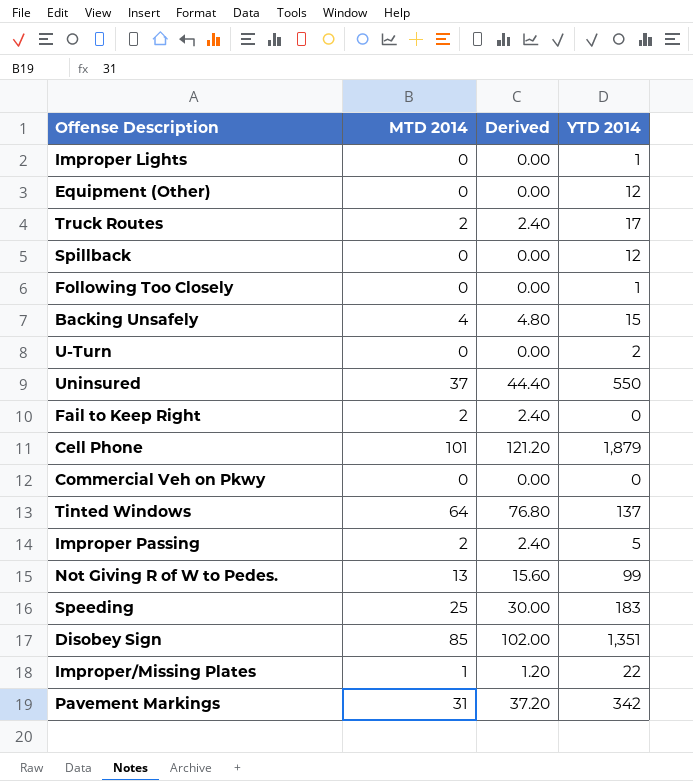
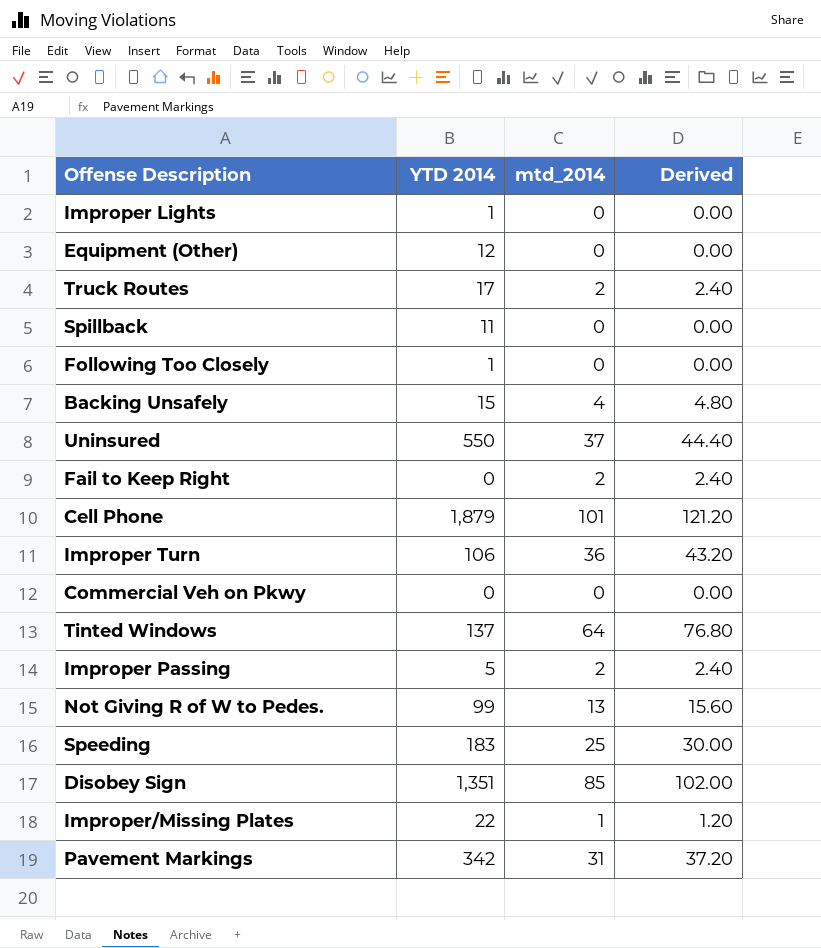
column YTD 2014 | position: 4 -> 2
column name: MTD 2014 -> mtd_2014
row U-Turn: 0 | 0.00 | 2 -> none
Spillback | YTD 2014: 12 -> 11
row Improper Turn: none -> 106 | 36 | 43.20

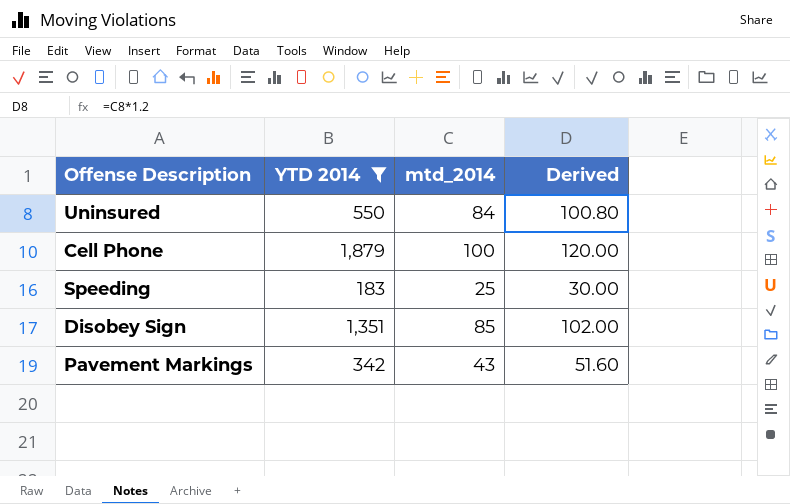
filter: none -> YTD 2014 >= 183
Uninsured | mtd_2014: 37 -> 84
Uninsured | Derived: 44.40 -> 100.80
Cell Phone | mtd_2014: 101 -> 100
Cell Phone | Derived: 121.20 -> 120.00
Pavement Markings | mtd_2014: 31 -> 43
Pavement Markings | Derived: 37.20 -> 51.60

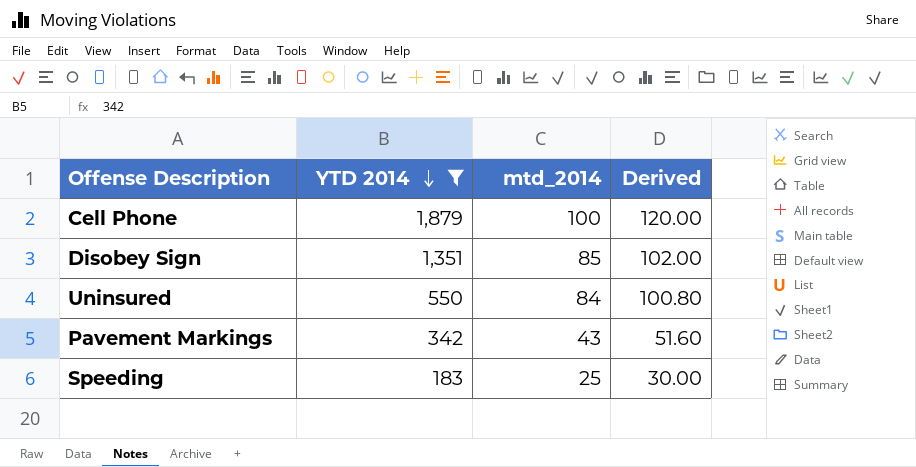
row order: none -> YTD 2014 descending

